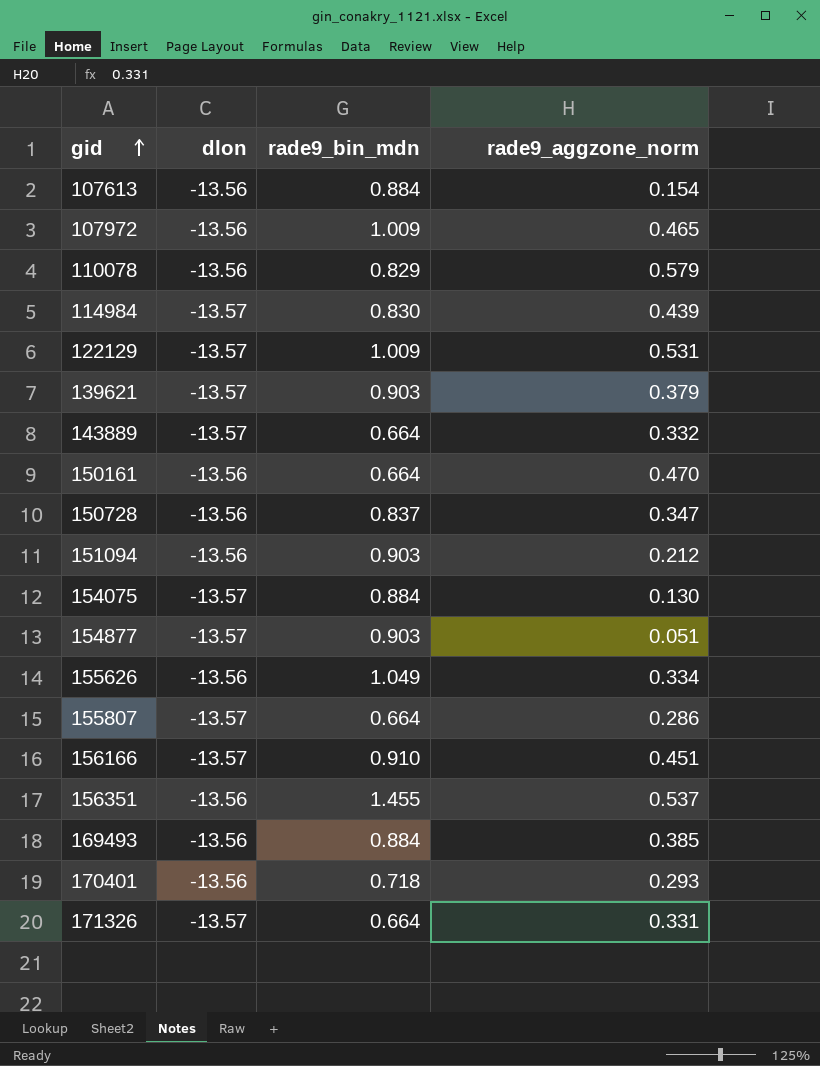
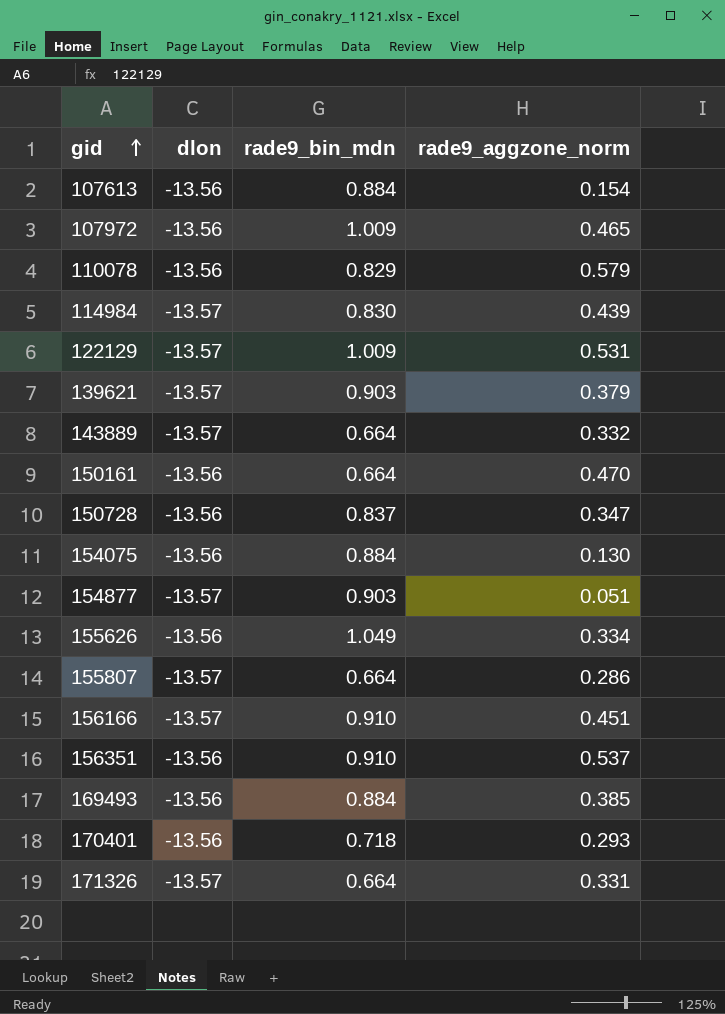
row 151094: -13.56 | 0.903 | 0.212 -> none
154075 | dlon: -13.57 -> -13.56
156351 | rade9_bin_mdn: 1.455 -> 0.910

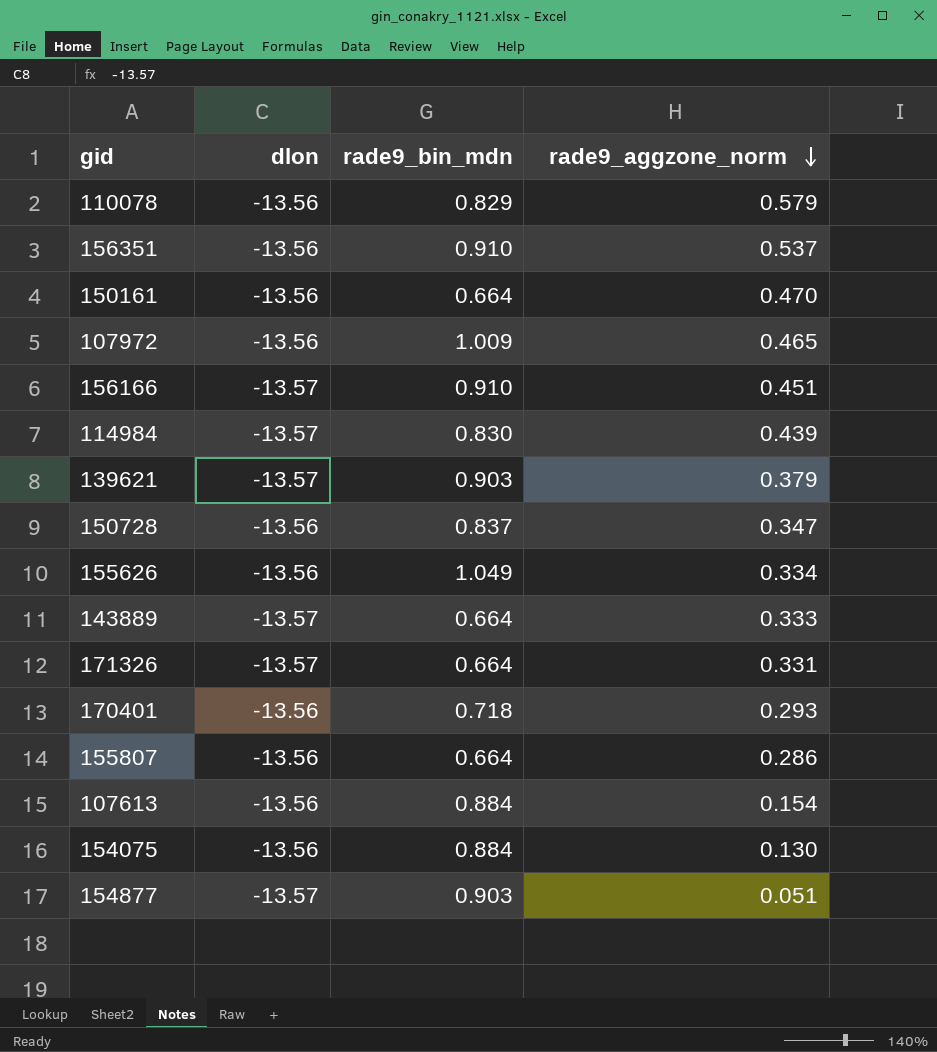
row order: gid ascending -> rade9_aggzone_norm descending
row 122129: -13.57 | 1.009 | 0.531 -> none
row 169493: -13.56 | 0.884 | 0.385 -> none
143889 | rade9_aggzone_norm: 0.332 -> 0.333
155807 | dlon: -13.57 -> -13.56

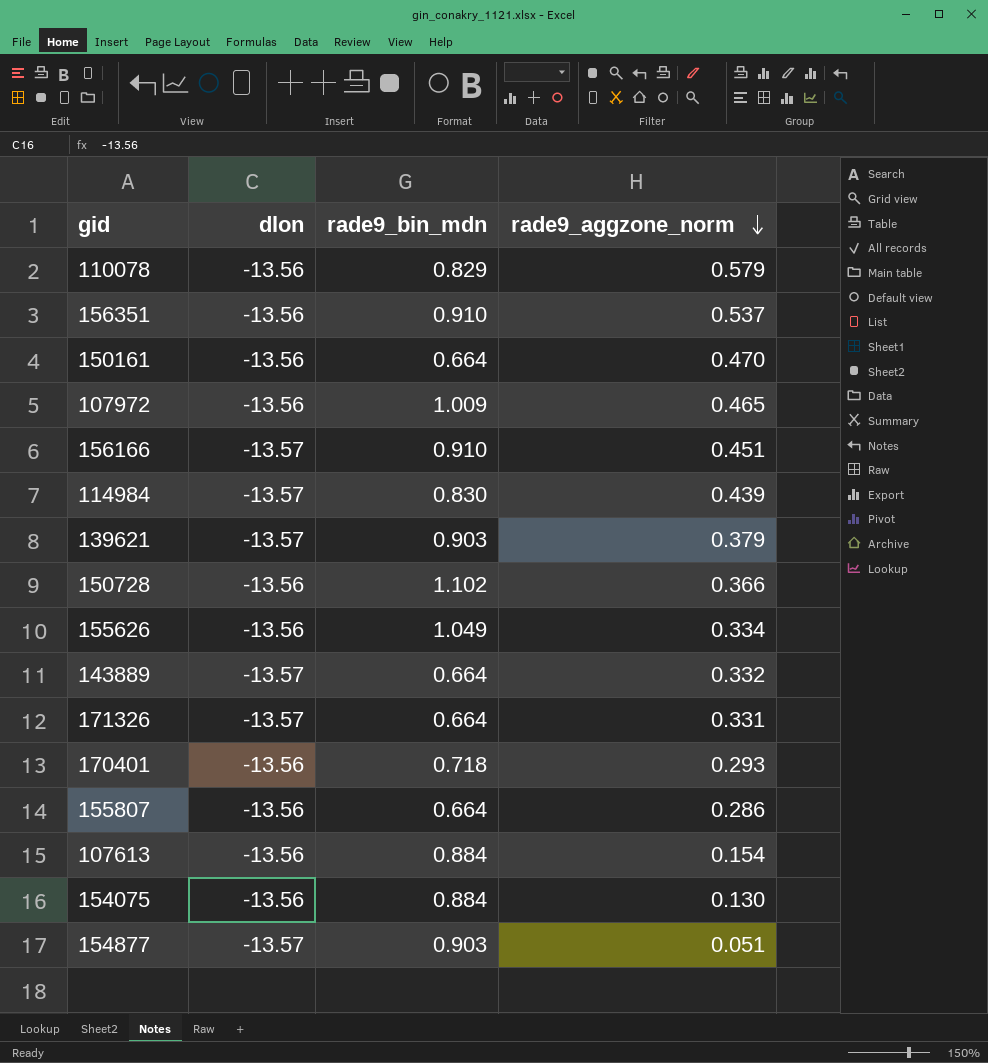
150728 | rade9_bin_mdn: 0.837 -> 1.102
150728 | rade9_aggzone_norm: 0.347 -> 0.366
143889 | rade9_aggzone_norm: 0.333 -> 0.332

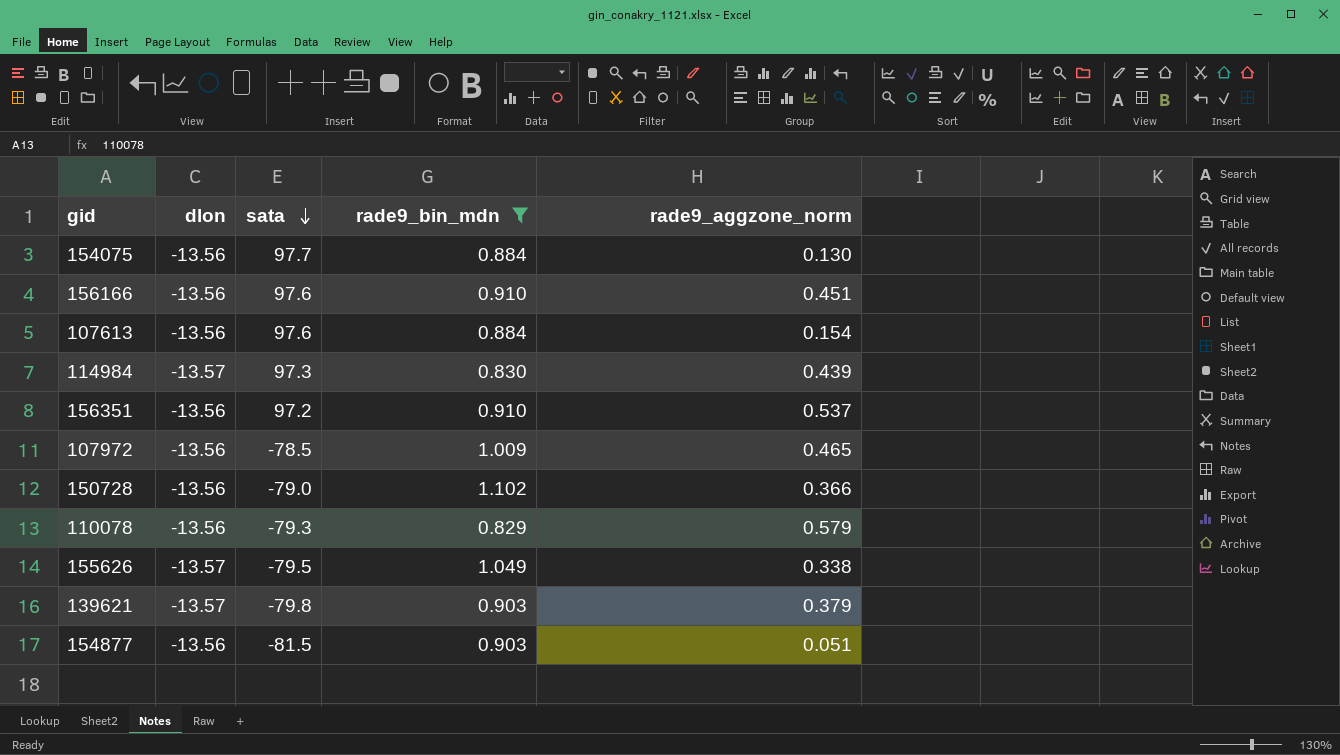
filter: none -> rade9_bin_mdn >= 0.829
row order: rade9_aggzone_norm descending -> sata descending
column sata | position: none -> 3
156166 | dlon: -13.57 -> -13.56
155626 | dlon: -13.56 -> -13.57
155626 | rade9_aggzone_norm: 0.334 -> 0.338
154877 | dlon: -13.57 -> -13.56

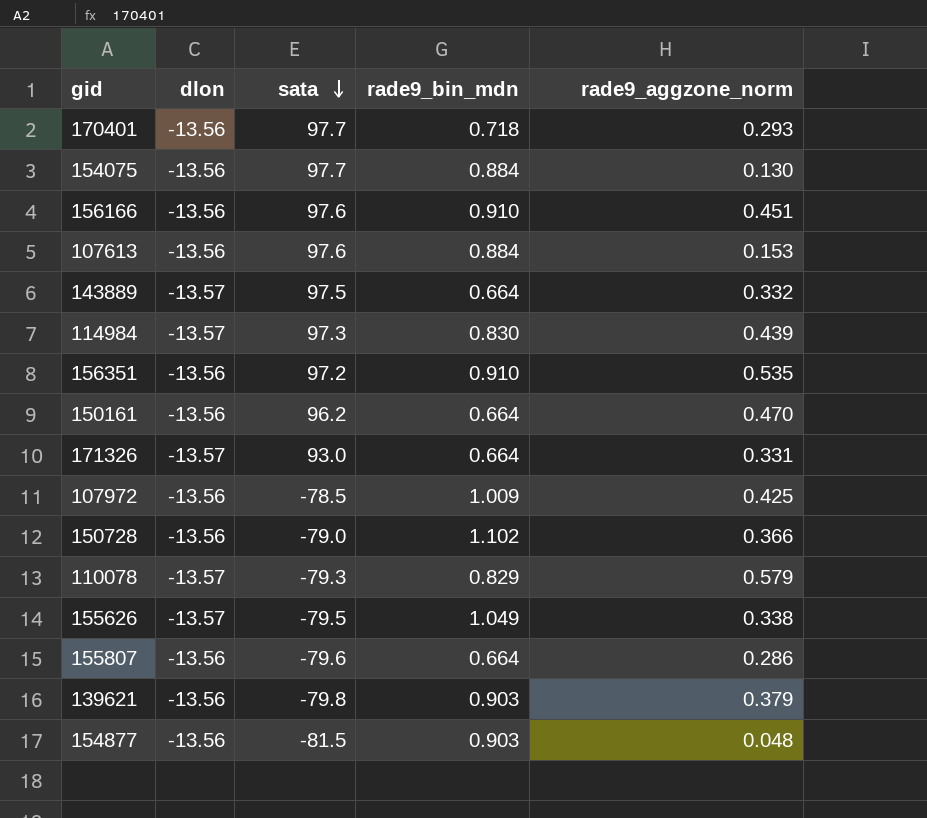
filter: rade9_bin_mdn >= 0.829 -> none
107613 | rade9_aggzone_norm: 0.154 -> 0.153
156351 | rade9_aggzone_norm: 0.537 -> 0.535
107972 | rade9_aggzone_norm: 0.465 -> 0.425
110078 | dlon: -13.56 -> -13.57
139621 | dlon: -13.57 -> -13.56
154877 | rade9_aggzone_norm: 0.051 -> 0.048

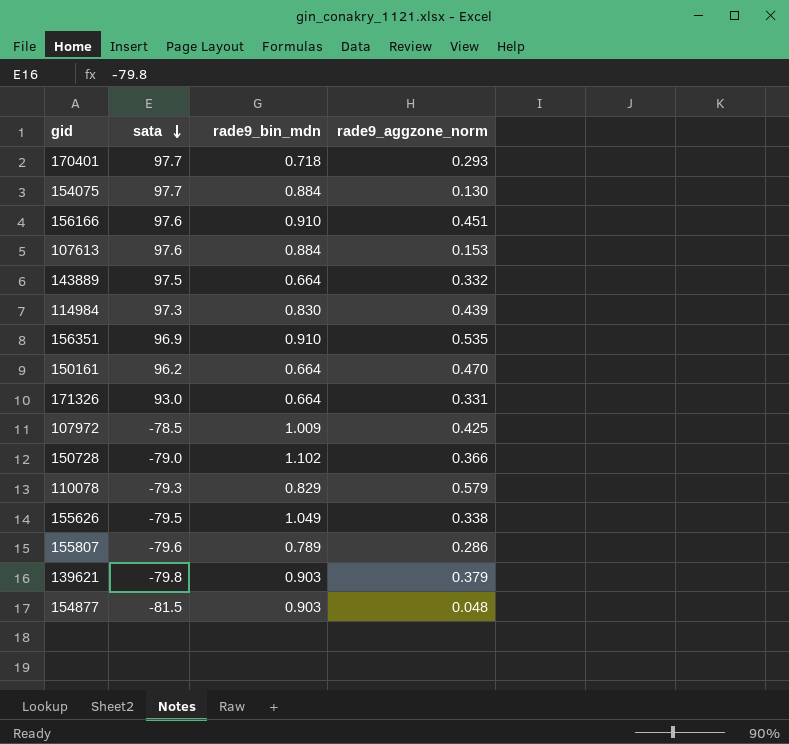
column dlon | position: 2 -> none
156351 | sata: 97.2 -> 96.9
155807 | rade9_bin_mdn: 0.664 -> 0.789

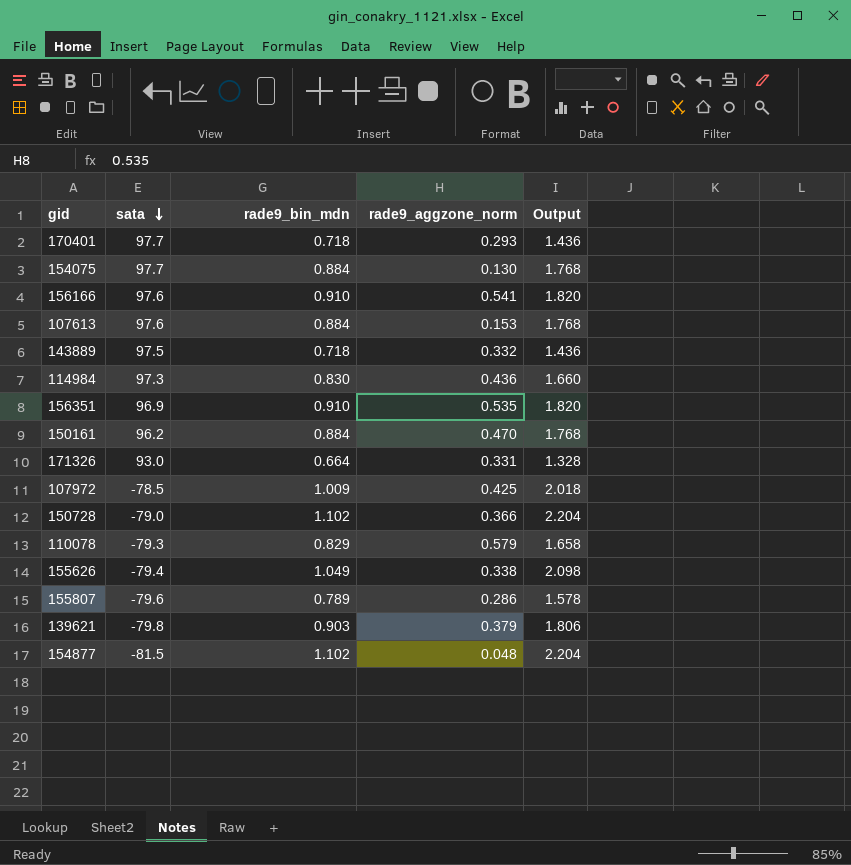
column Output | formula: none -> [rade9_bin_mdn] * 2
156166 | rade9_aggzone_norm: 0.451 -> 0.541
143889 | rade9_bin_mdn: 0.664 -> 0.718
114984 | rade9_aggzone_norm: 0.439 -> 0.436
150161 | rade9_bin_mdn: 0.664 -> 0.884
155626 | sata: -79.5 -> -79.4
154877 | rade9_bin_mdn: 0.903 -> 1.102

